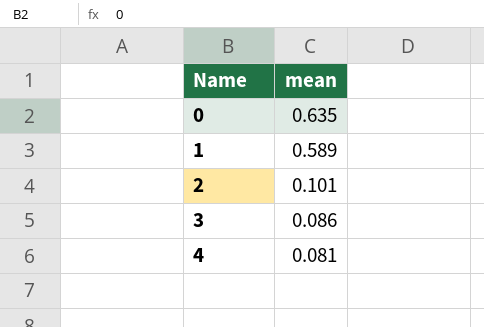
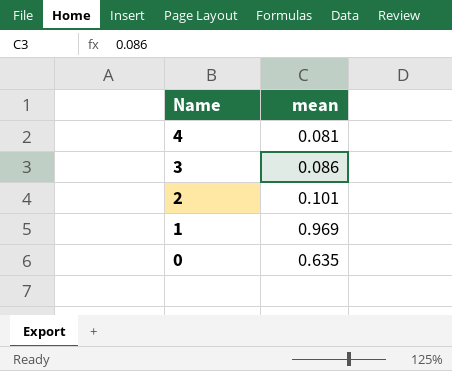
row order: Name ascending -> Name descending
1 | mean: 0.589 -> 0.969

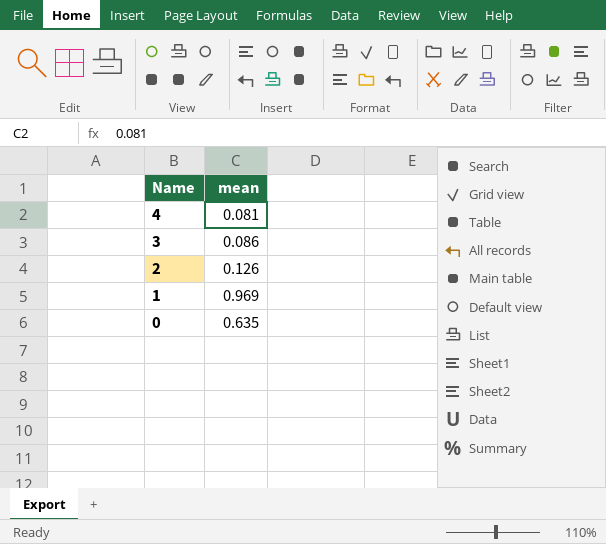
2 | mean: 0.101 -> 0.126

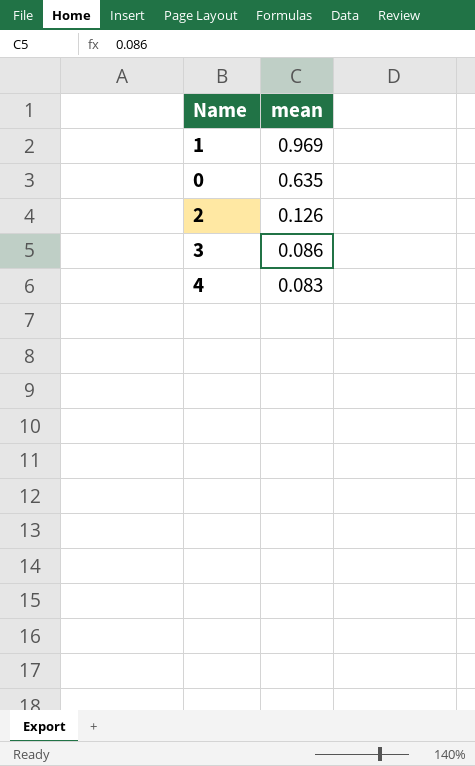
row order: Name descending -> mean descending
4 | mean: 0.081 -> 0.083

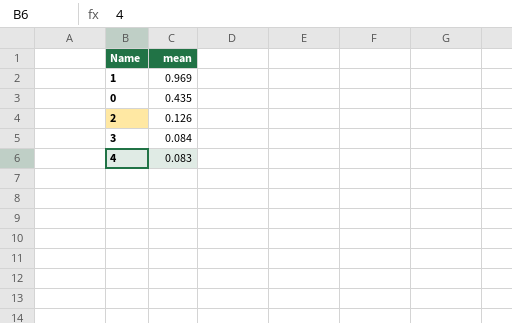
0 | mean: 0.635 -> 0.435
3 | mean: 0.086 -> 0.084

